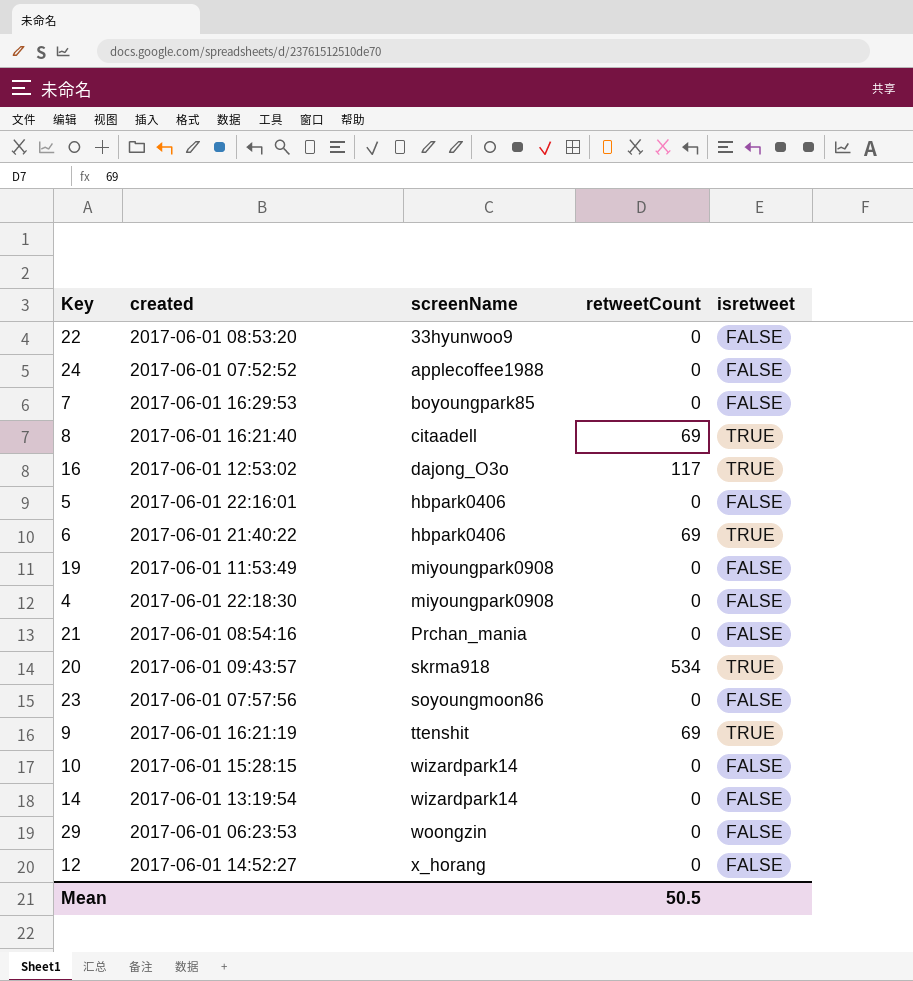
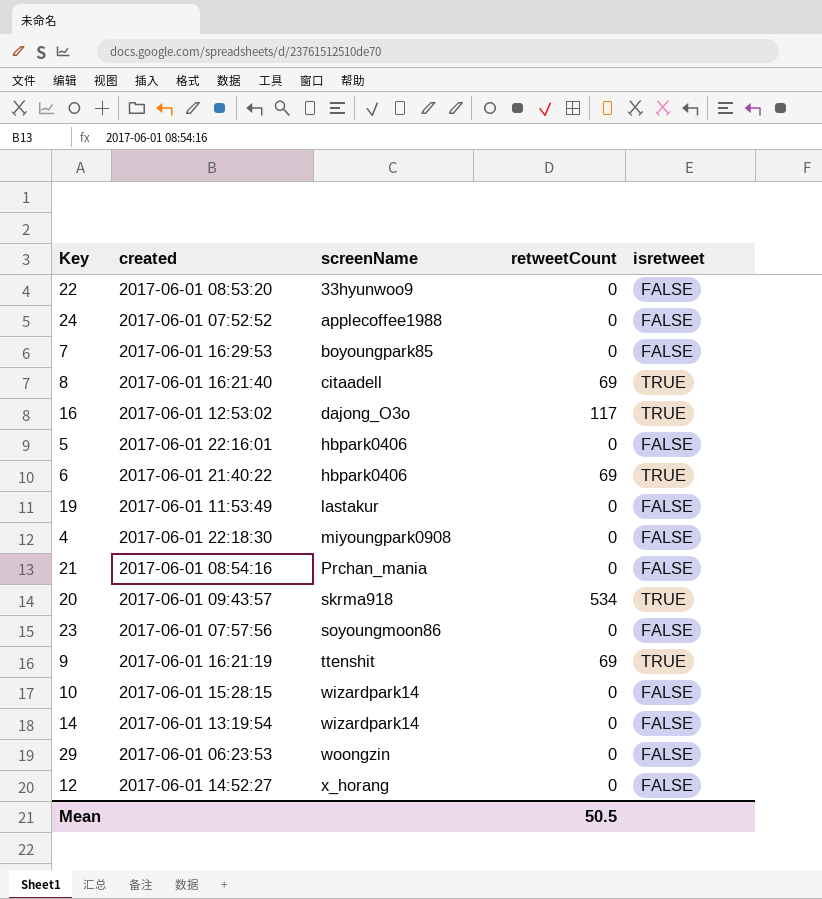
19 | screenName: miyoungpark0908 -> lastakur

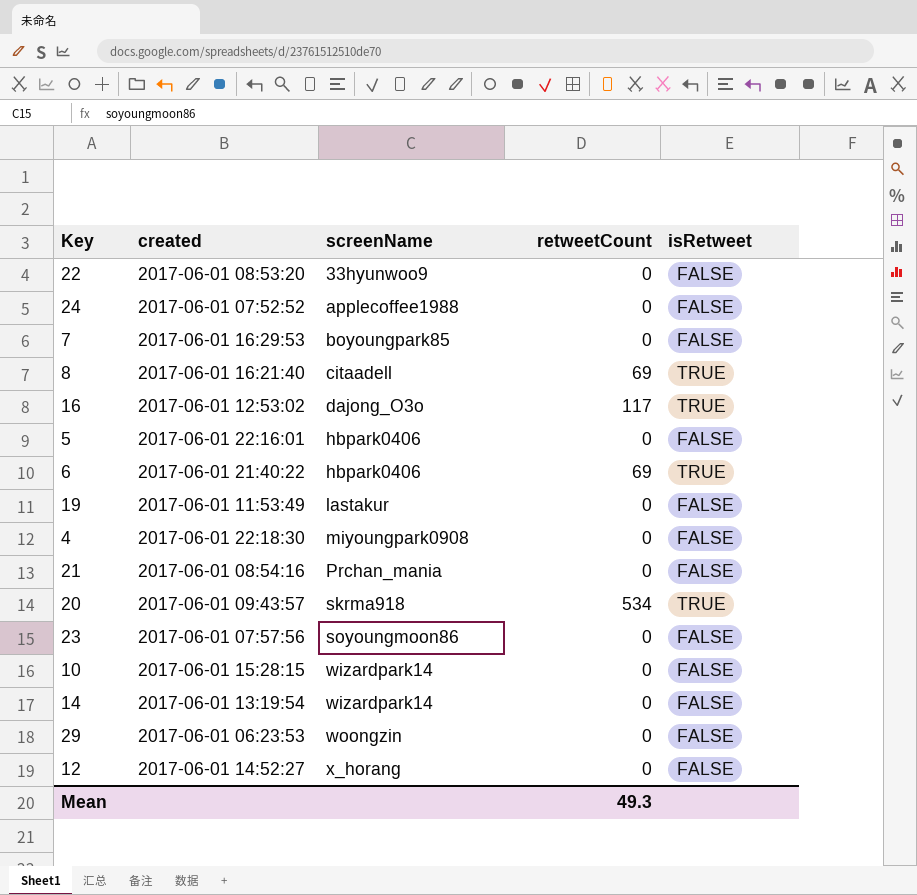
column name: isretweet -> isRetweet
row 9: 2017-06-01 16:21:19 | ttenshit | 69 | TRUE -> none
Mean | retweetCount: 50.5 -> 49.3

